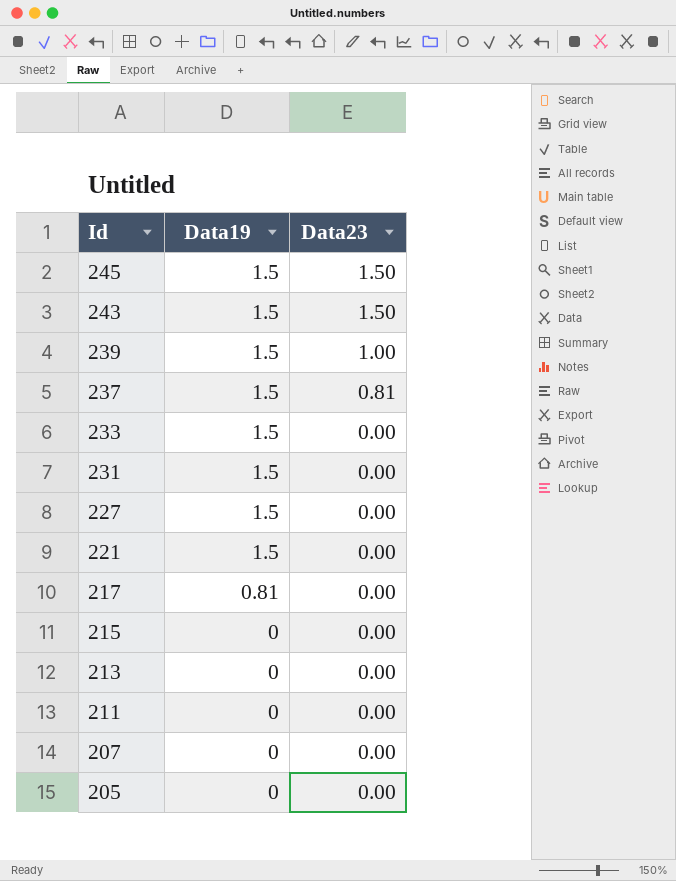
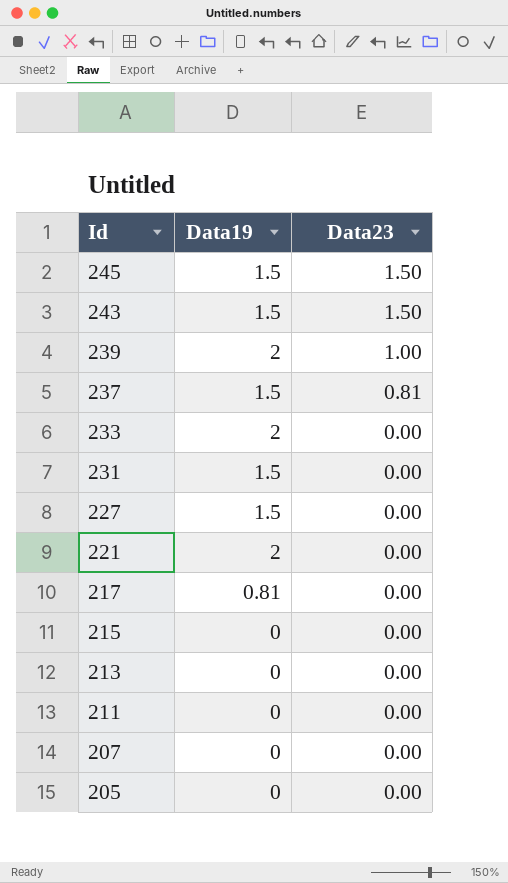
239 | Data19: 1.5 -> 2
233 | Data19: 1.5 -> 2
221 | Data19: 1.5 -> 2

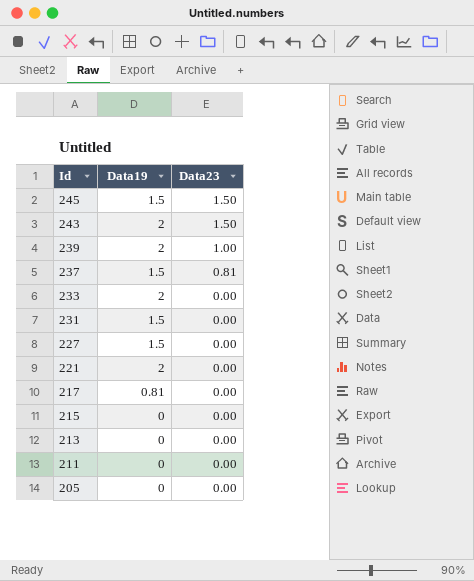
row 207: 0 | 0.00 -> none
243 | Data19: 1.5 -> 2

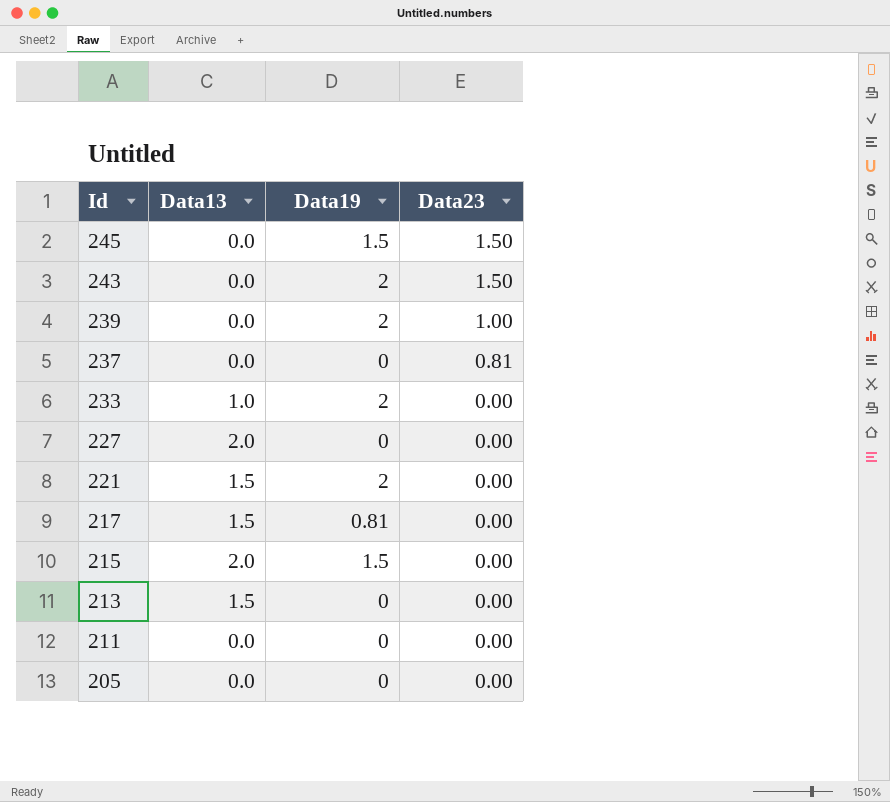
column Data13 | position: none -> 2
row 231: 1.5 | 0.00 -> none
237 | Data19: 1.5 -> 0
227 | Data19: 1.5 -> 0
215 | Data19: 0 -> 1.5

